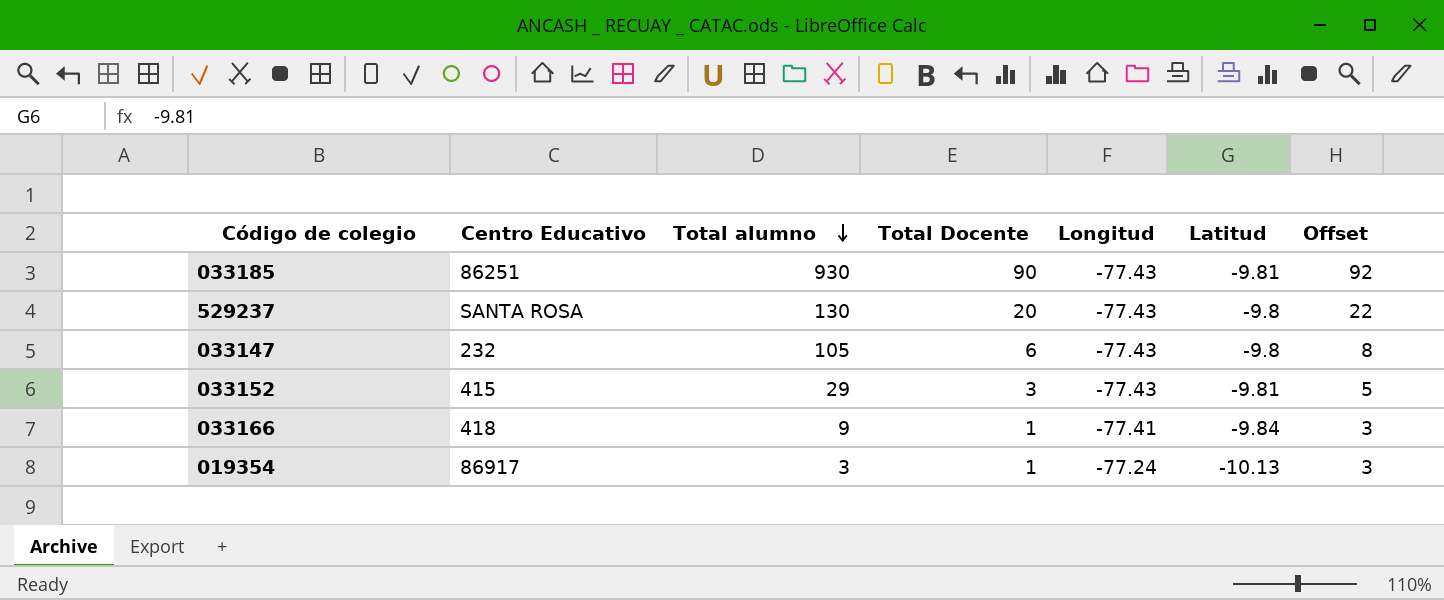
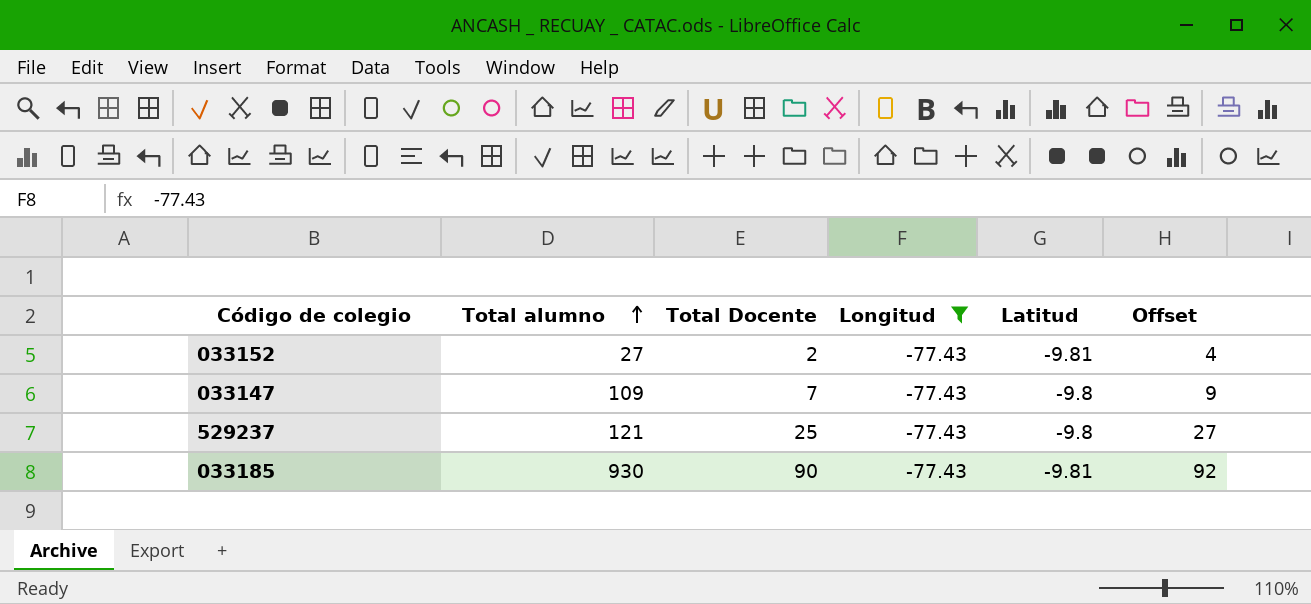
filter: none -> Longitud = -77.43
row order: Total alumno descending -> Total alumno ascending
column Centro Educativo | position: 2 -> none
033152 | Total alumno: 29 -> 27
033152 | Total Docente: 3 -> 2
033152 | Offset: 5 -> 4
033147 | Total alumno: 105 -> 109
033147 | Total Docente: 6 -> 7
033147 | Offset: 8 -> 9
529237 | Total alumno: 130 -> 121
529237 | Total Docente: 20 -> 25
529237 | Offset: 22 -> 27

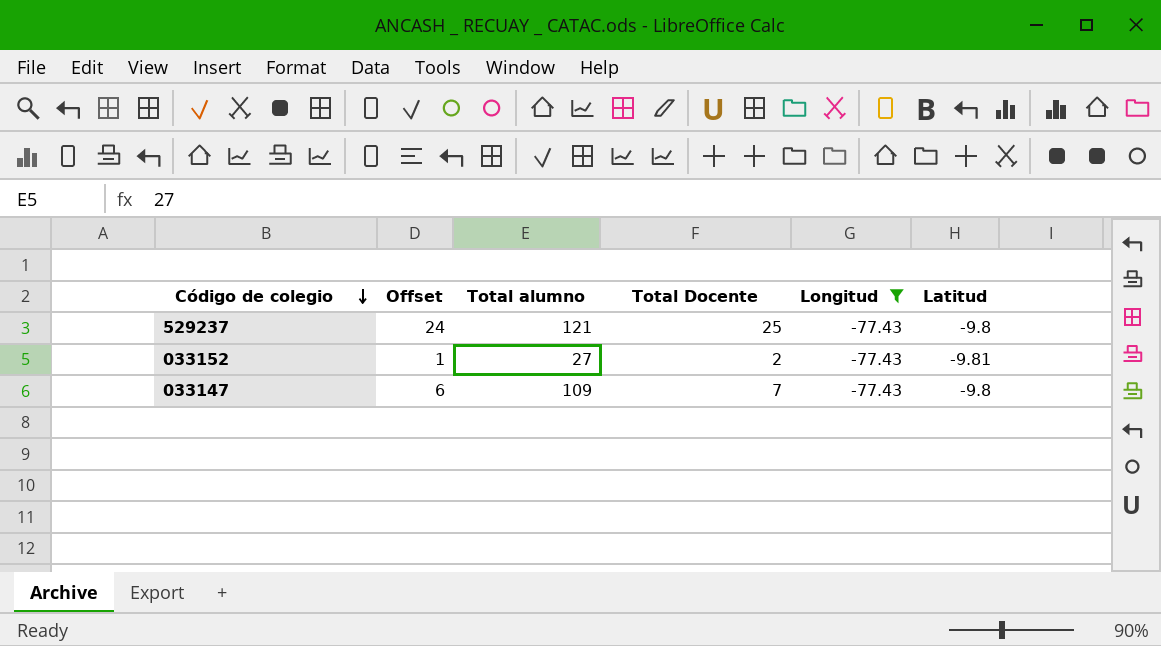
row order: Total alumno ascending -> Código de colegio descending
column Offset | formula: [Total Docente] + 2 -> [Total Docente] - 1
column Offset | position: 6 -> 2
row 033185: 930 | 90 | -77.43 | -9.81 | 92 -> none

